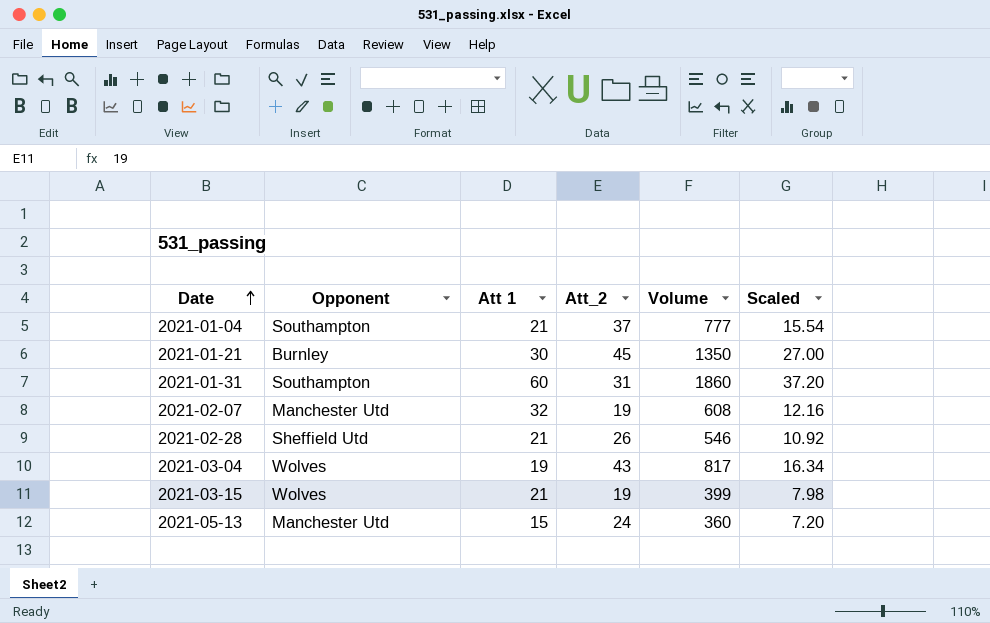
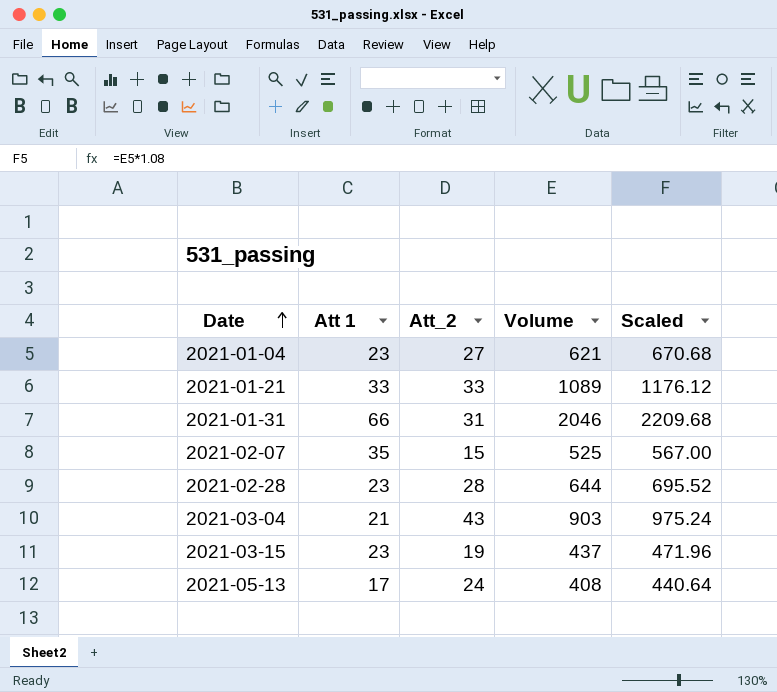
column Opponent | position: 2 -> none
column Scaled | formula: [Volume] * 0.02 -> [Volume] * 1.08
2021-01-04 | Att 1: 21 -> 23
2021-01-04 | Att_2: 37 -> 27
2021-01-04 | Volume: 777 -> 621
2021-01-21 | Att 1: 30 -> 33
2021-01-21 | Att_2: 45 -> 33
2021-01-21 | Volume: 1350 -> 1089
2021-01-31 | Att 1: 60 -> 66
2021-01-31 | Volume: 1860 -> 2046
2021-02-07 | Att 1: 32 -> 35
2021-02-07 | Att_2: 19 -> 15
2021-02-07 | Volume: 608 -> 525
2021-02-28 | Att 1: 21 -> 23
2021-02-28 | Att_2: 26 -> 28
2021-02-28 | Volume: 546 -> 644
2021-03-04 | Att 1: 19 -> 21
2021-03-04 | Volume: 817 -> 903
2021-03-15 | Att 1: 21 -> 23
2021-03-15 | Volume: 399 -> 437
2021-05-13 | Att 1: 15 -> 17
2021-05-13 | Volume: 360 -> 408

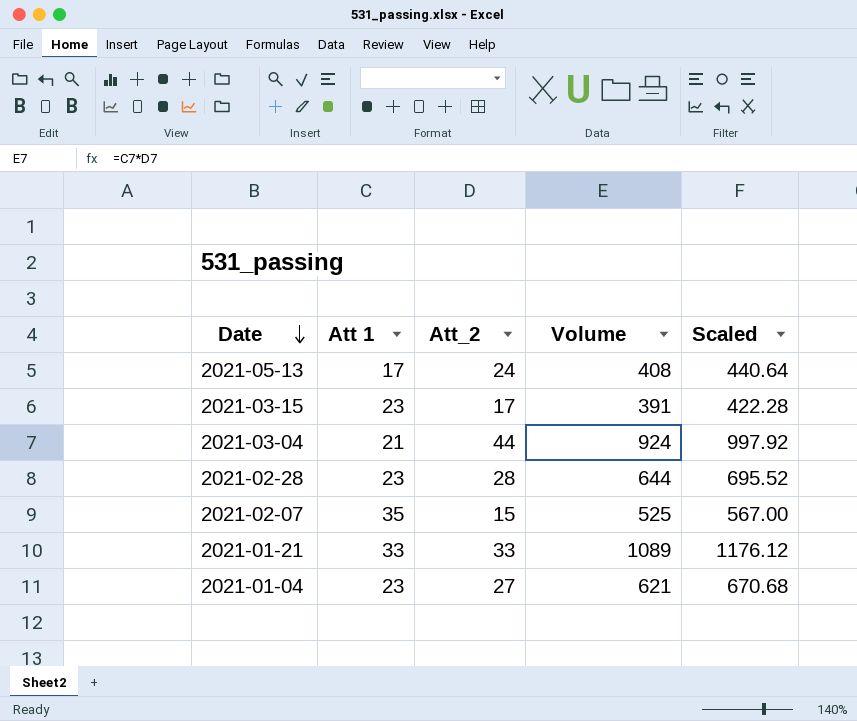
row order: Date ascending -> Date descending
row 2021-01-31: 66 | 31 | 2046 | 2209.68 -> none
2021-03-15 | Att_2: 19 -> 17
2021-03-15 | Volume: 437 -> 391
2021-03-15 | Scaled: 471.96 -> 422.28
2021-03-04 | Att_2: 43 -> 44
2021-03-04 | Volume: 903 -> 924
2021-03-04 | Scaled: 975.24 -> 997.92

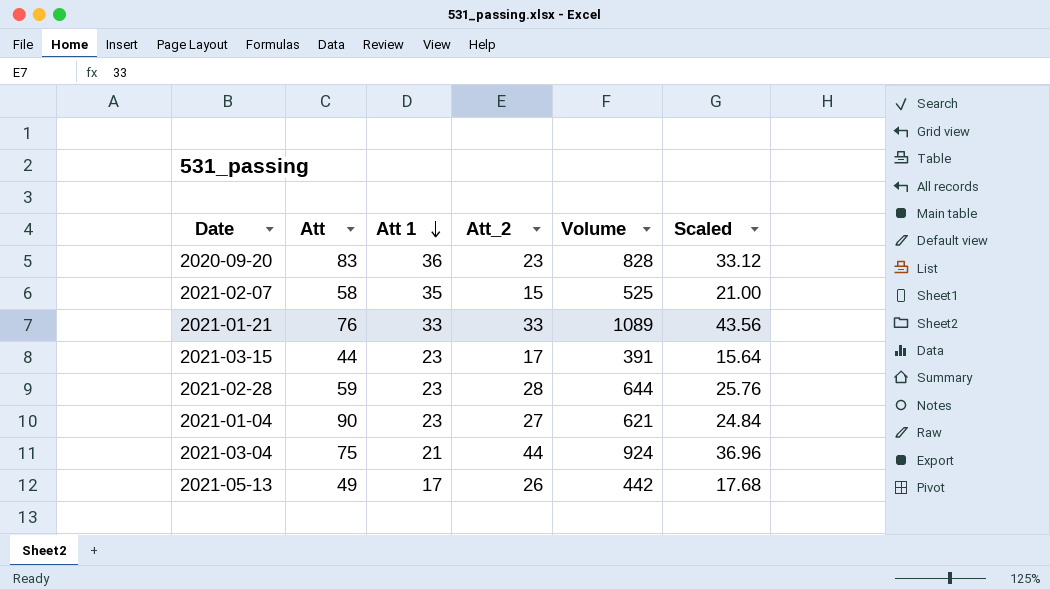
row order: Date descending -> Att 1 descending
column Att | position: none -> 2
column Scaled | formula: [Volume] * 1.08 -> [Volume] * 0.04
row 2020-09-20: none -> 83 | 36 | 23 | 828 | 33.12
2021-05-13 | Att_2: 24 -> 26
2021-05-13 | Volume: 408 -> 442

